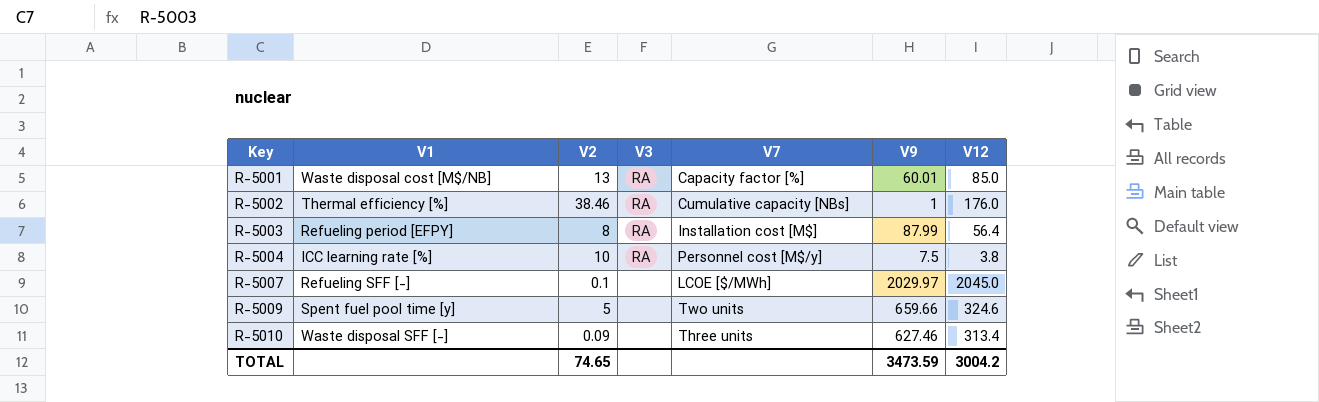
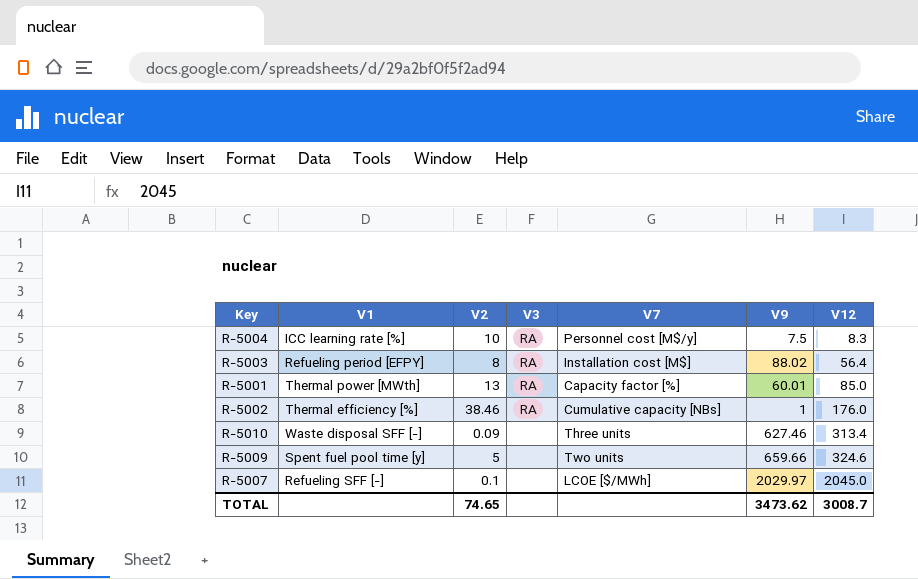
row order: Key ascending -> V12 ascending
R-5004 | V12: 3.8 -> 8.3
R-5003 | V9: 87.99 -> 88.02
R-5001 | V1: Waste disposal cost [M$/NB] -> Thermal power [MWth]
TOTAL | V9: 3473.59 -> 3473.62
TOTAL | V12: 3004.2 -> 3008.7

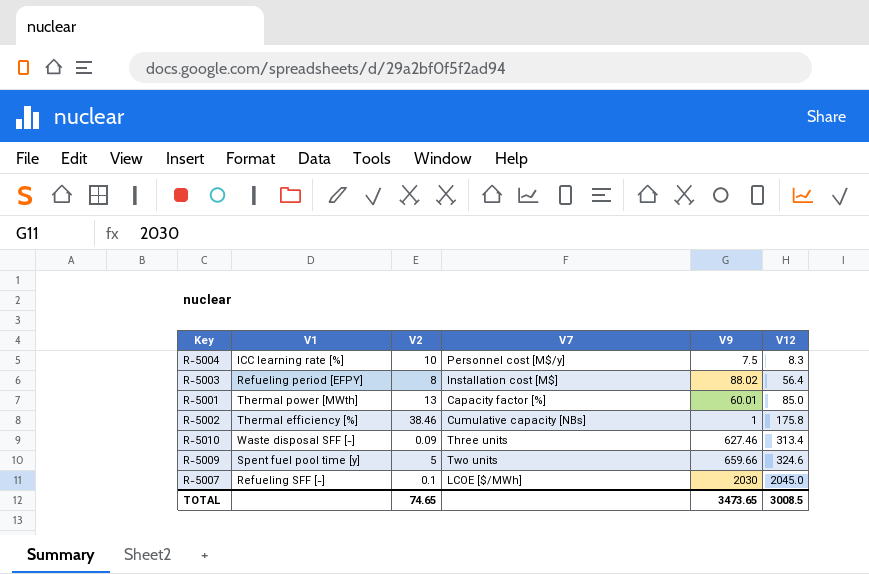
column V3 | position: 4 -> none
R-5002 | V12: 176.0 -> 175.8
R-5007 | V9: 2029.97 -> 2030
TOTAL | V9: 3473.62 -> 3473.65
TOTAL | V12: 3008.7 -> 3008.5

